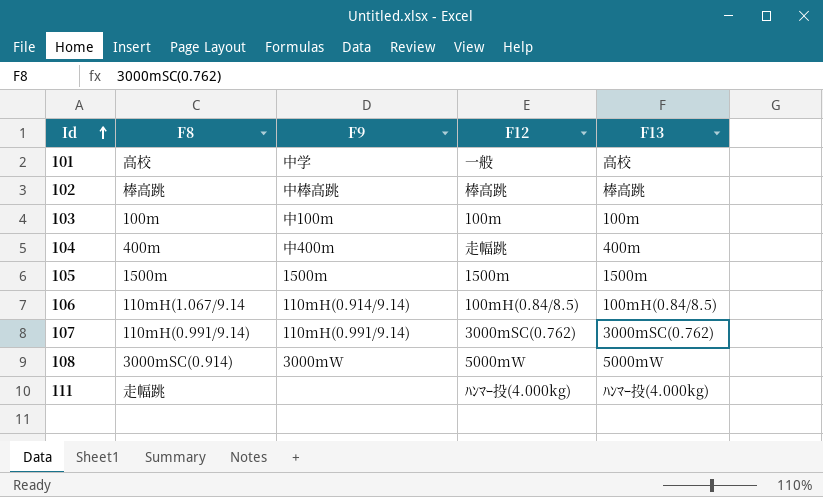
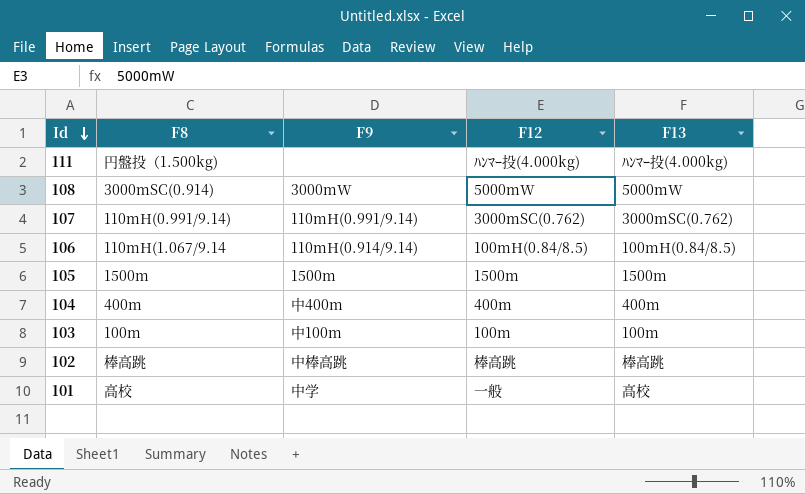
row order: Id ascending -> Id descending
111 | F8: 走幅跳 -> 円盤投（1.500kg)
104 | F12: 走幅跳 -> 400m

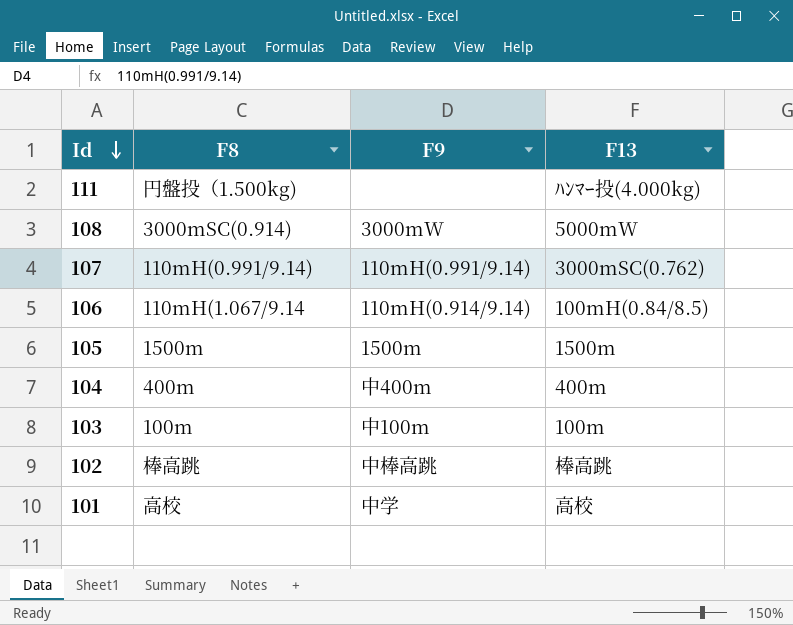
column F12 | position: 4 -> none

